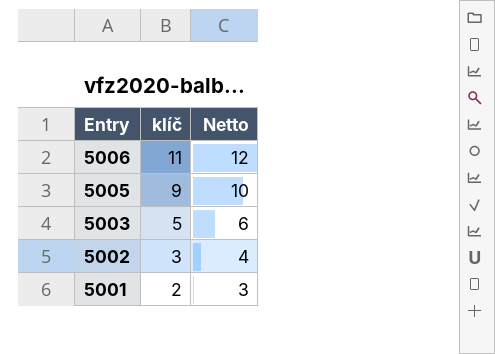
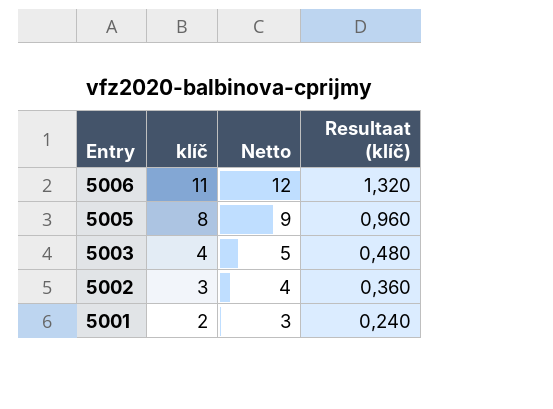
column Resultaat (klíč) | formula: none -> [klíč] * 0,12
5005 | klíč: 9 -> 8
5005 | Netto: 10 -> 9
5003 | klíč: 5 -> 4
5003 | Netto: 6 -> 5

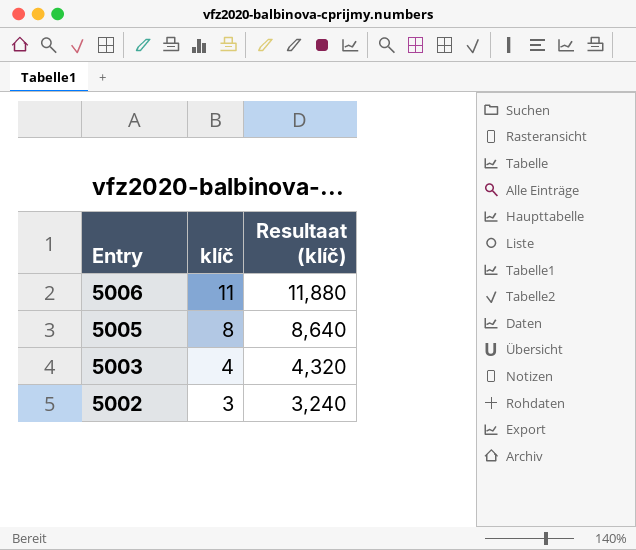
column Netto | formula: [klíč] + 1 -> none
column Resultaat (klíč) | formula: [klíč] * 0,12 -> [klíč] * 1,08
row 5001: 2 | 3 | 0,240 -> none

